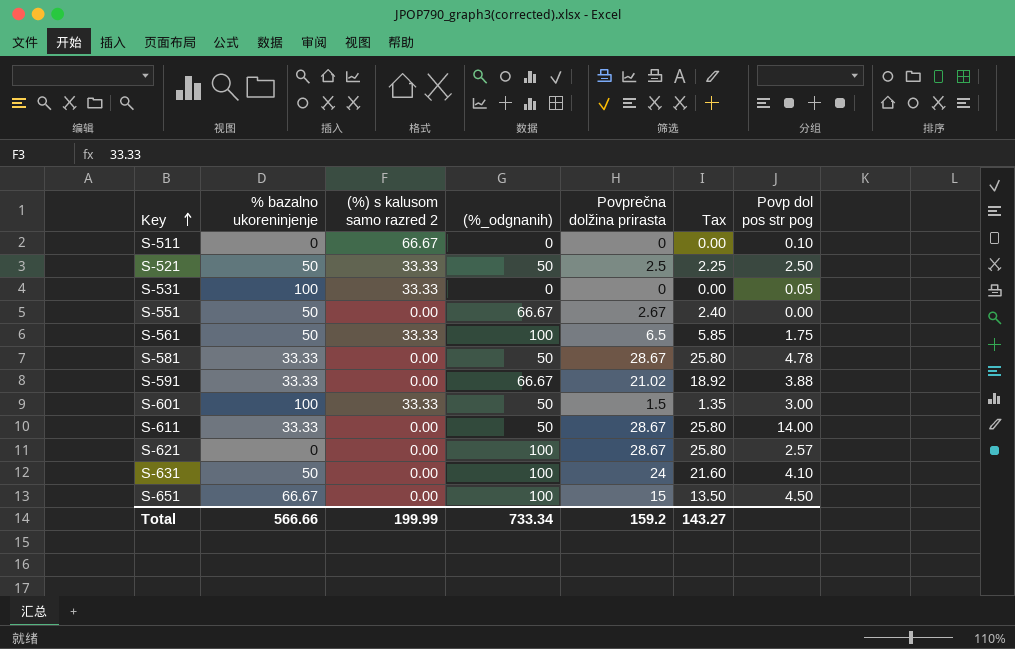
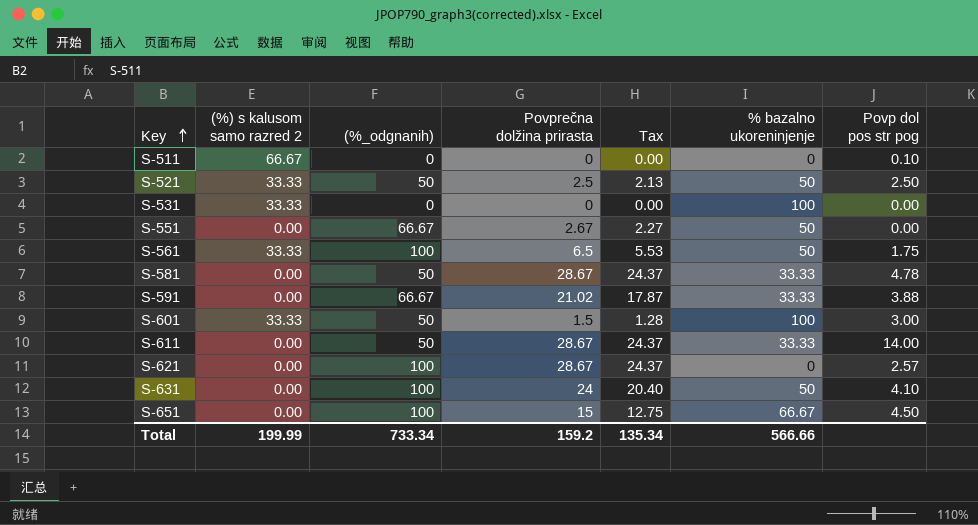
column Tax | formula: [Povprečna dolžina prirasta] * 0.9 -> [Povprečna dolžina prirasta] * 0.85
column % bazalno ukoreninjenje | position: 2 -> 6
S-531 | Povp dol pos str pog: 0.05 -> 0.00
Total | Tax: 143.27 -> 135.34

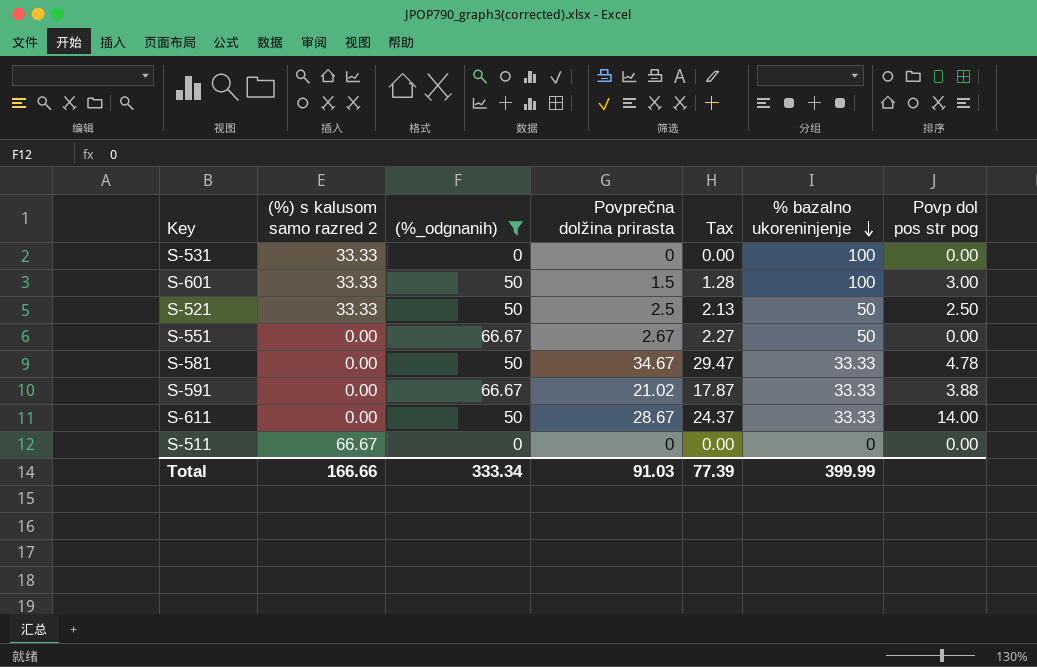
filter: none -> (%_odgnanih) != 100
row order: Key ascending -> % bazalno ukoreninjenje descending
S-581 | Povprečna dolžina prirasta: 28.67 -> 34.67
S-581 | Tax: 24.37 -> 29.47
S-511 | Povp dol pos str pog: 0.10 -> 0.00
Total | (%) s kalusom samo razred 2: 199.99 -> 166.66
Total | (%_odgnanih): 733.34 -> 333.34
Total | Povprečna dolžina prirasta: 159.2 -> 91.03
Total | Tax: 135.34 -> 77.39
Total | % bazalno ukoreninjenje: 566.66 -> 399.99

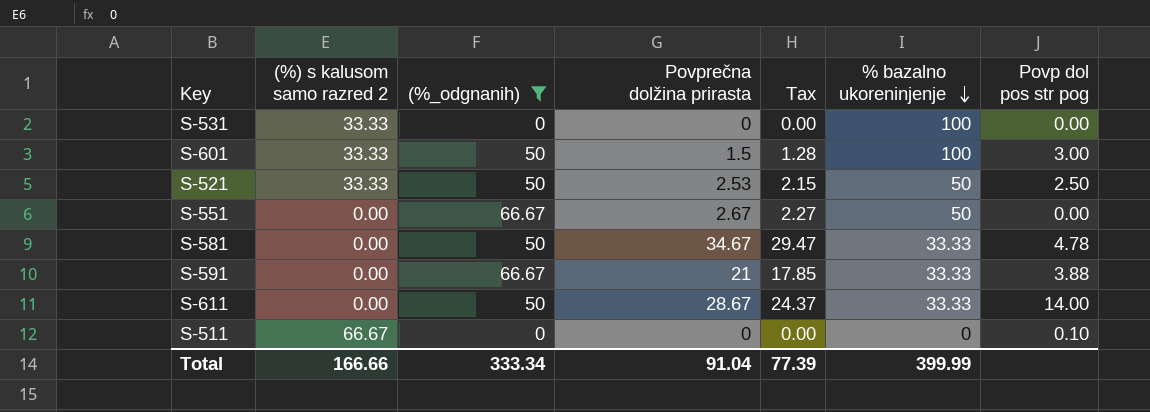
S-521 | Povprečna dolžina prirasta: 2.5 -> 2.53
S-521 | Tax: 2.13 -> 2.15
S-591 | Povprečna dolžina prirasta: 21.02 -> 21
S-591 | Tax: 17.87 -> 17.85
S-511 | Povp dol pos str pog: 0.00 -> 0.10
Total | Povprečna dolžina prirasta: 91.03 -> 91.04

